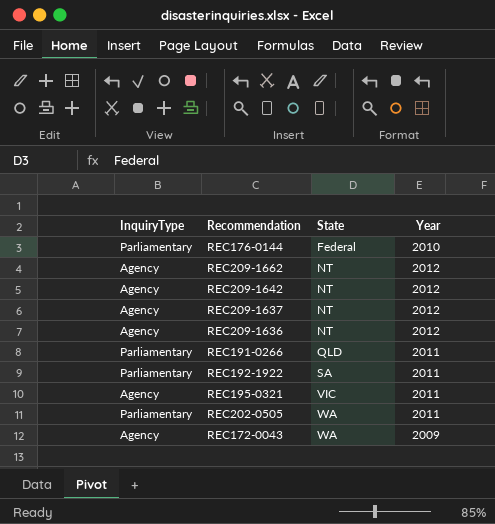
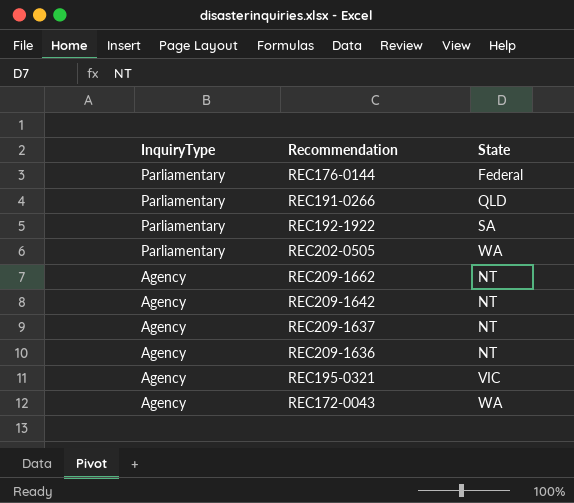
row order: State ascending -> InquiryType descending
column Year | position: 4 -> none

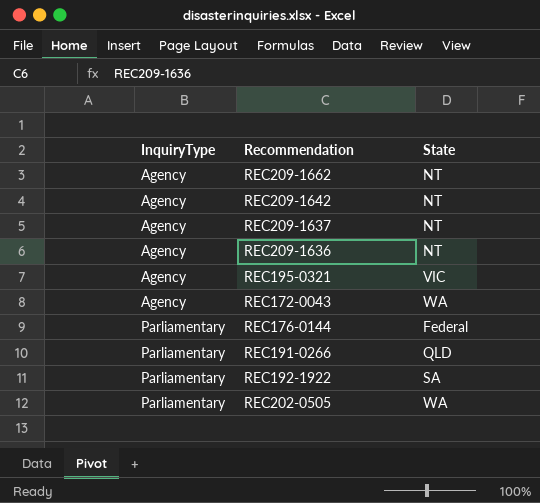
row order: InquiryType descending -> InquiryType ascending

